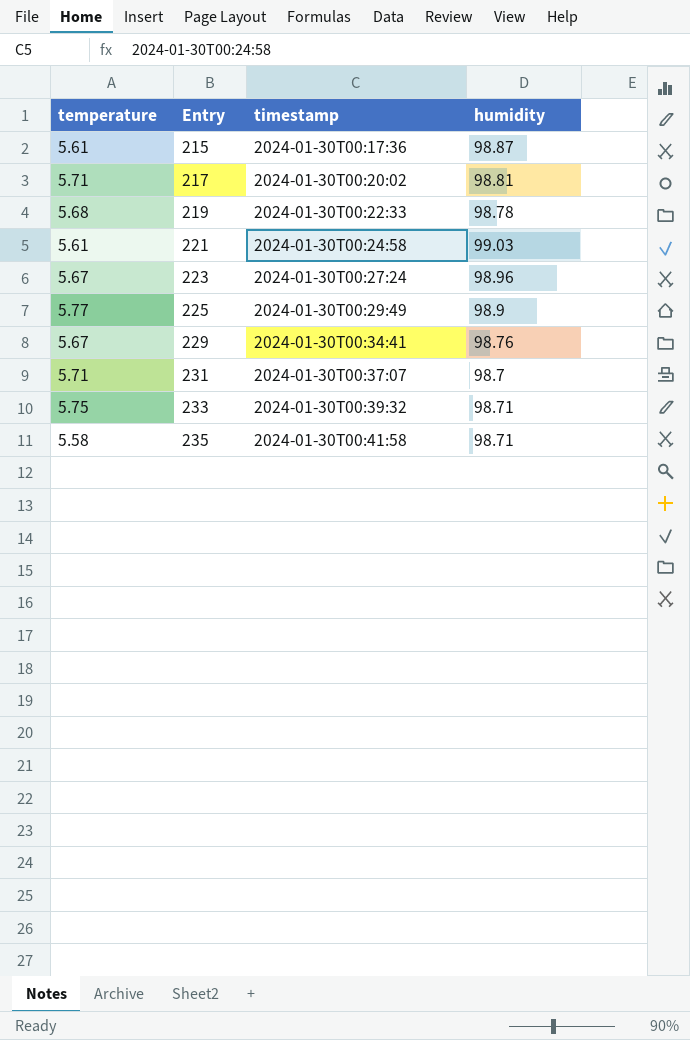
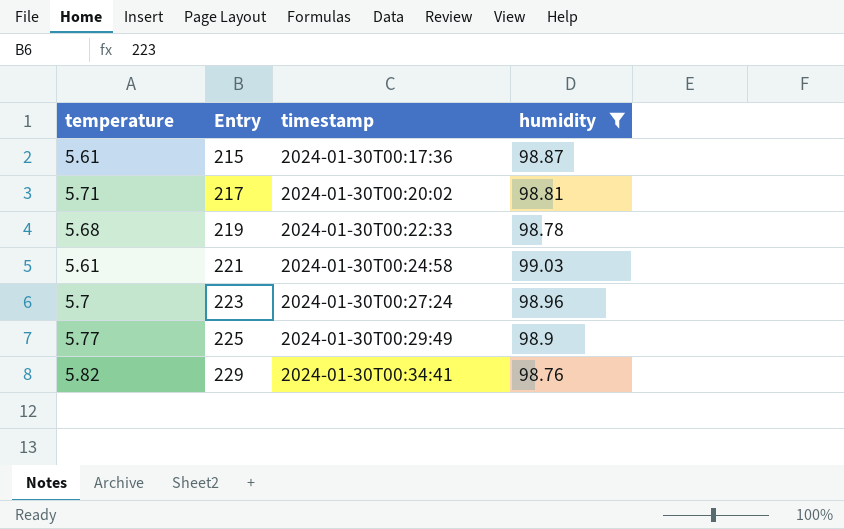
filter: none -> humidity >= 98.76
223 | temperature: 5.67 -> 5.7
229 | temperature: 5.67 -> 5.82

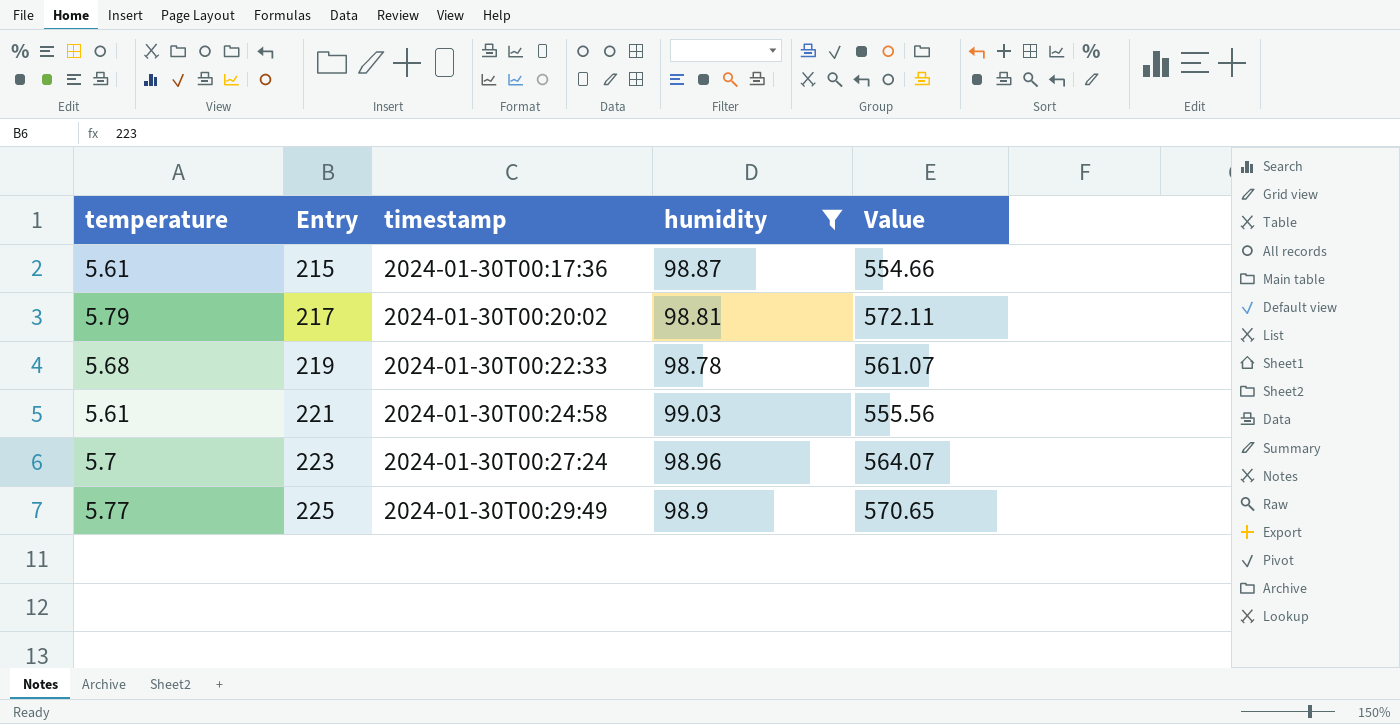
column Value | formula: none -> [temperature] * [humidity]
row 229: 5.82 | 2024-01-30T00:34:41 | 98.76 -> none
217 | temperature: 5.71 -> 5.79

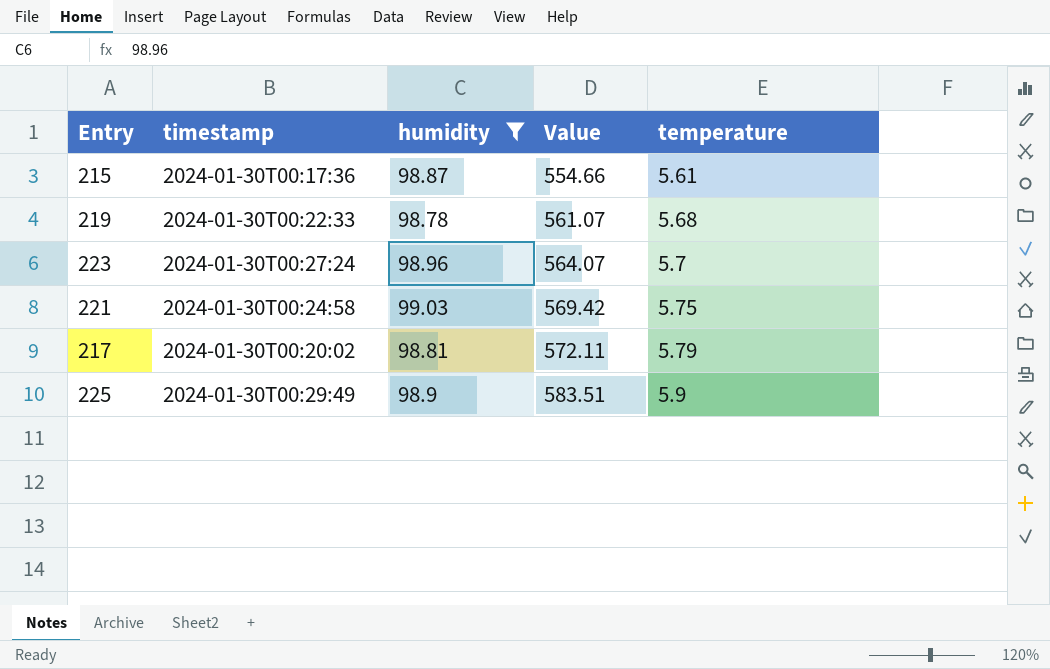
row order: Entry ascending -> Value ascending
column temperature | position: 1 -> 5
221 | Value: 555.56 -> 569.42
221 | temperature: 5.61 -> 5.75
225 | Value: 570.65 -> 583.51
225 | temperature: 5.77 -> 5.9

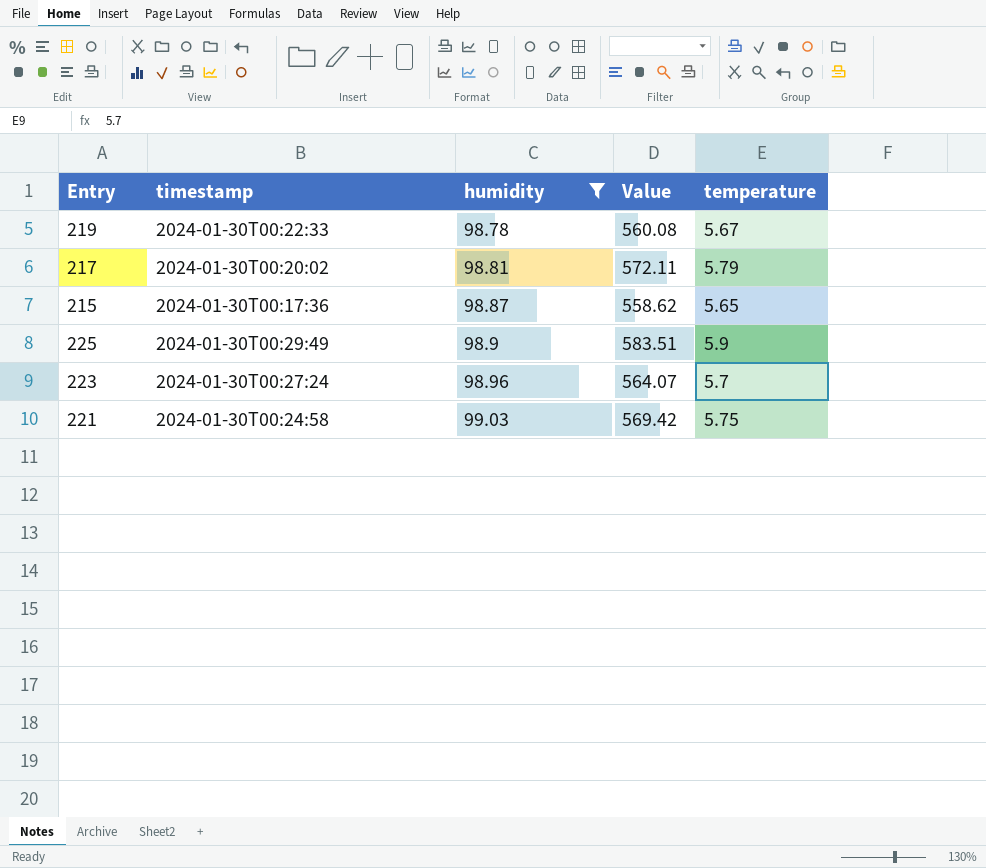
row order: Value ascending -> humidity ascending
219 | Value: 561.07 -> 560.08
219 | temperature: 5.68 -> 5.67
215 | Value: 554.66 -> 558.62
215 | temperature: 5.61 -> 5.65

